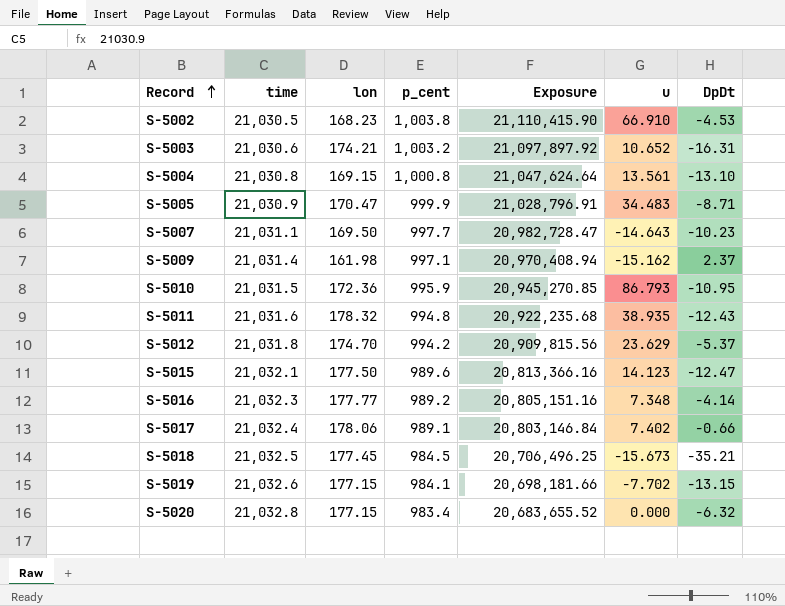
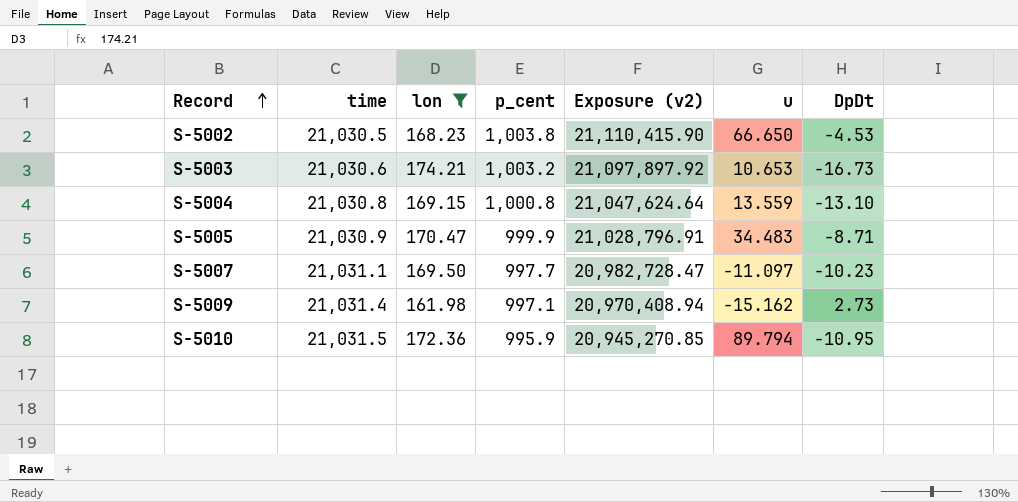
filter: none -> lon <= 174.21
column name: Exposure -> Exposure (v2)
S-5002 | u: 66.910 -> 66.650
S-5003 | u: 10.652 -> 10.653
S-5003 | DpDt: -16.31 -> -16.73
S-5004 | u: 13.561 -> 13.559
S-5007 | u: -14.643 -> -11.097
S-5009 | DpDt: 2.37 -> 2.73
S-5010 | u: 86.793 -> 89.794

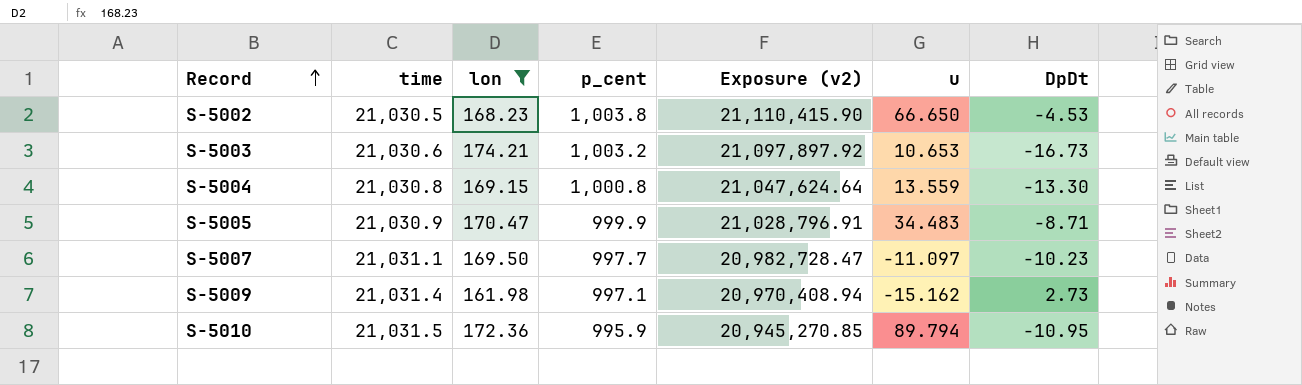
S-5004 | DpDt: -13.10 -> -13.30

